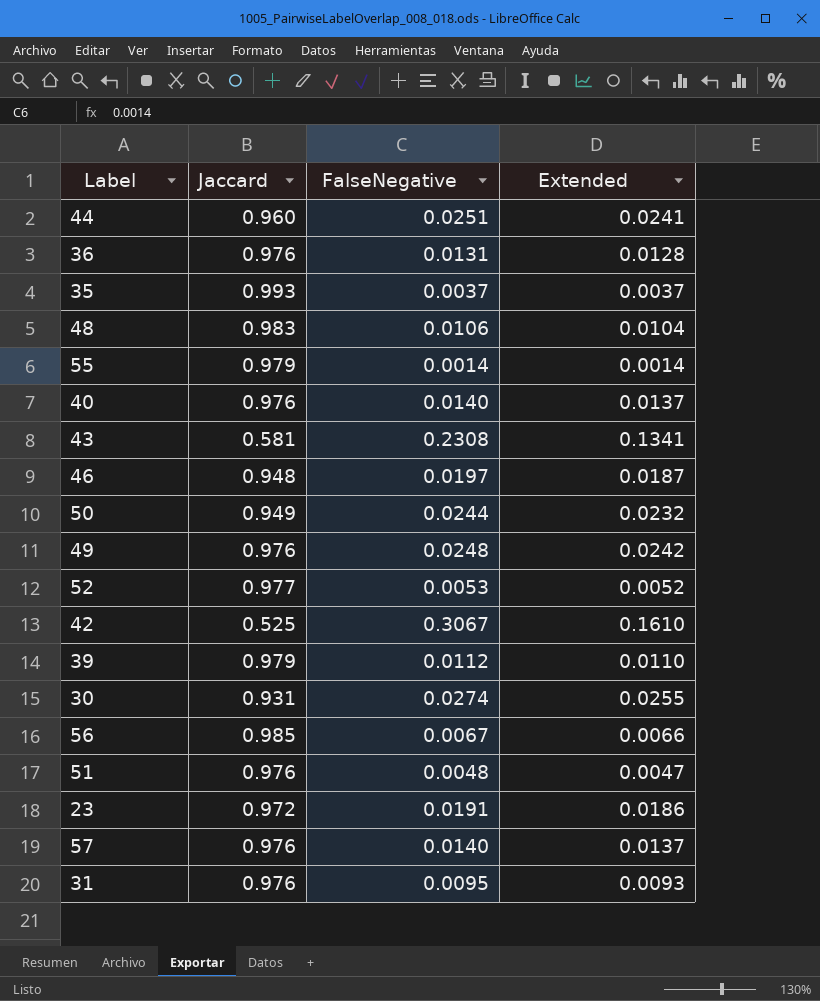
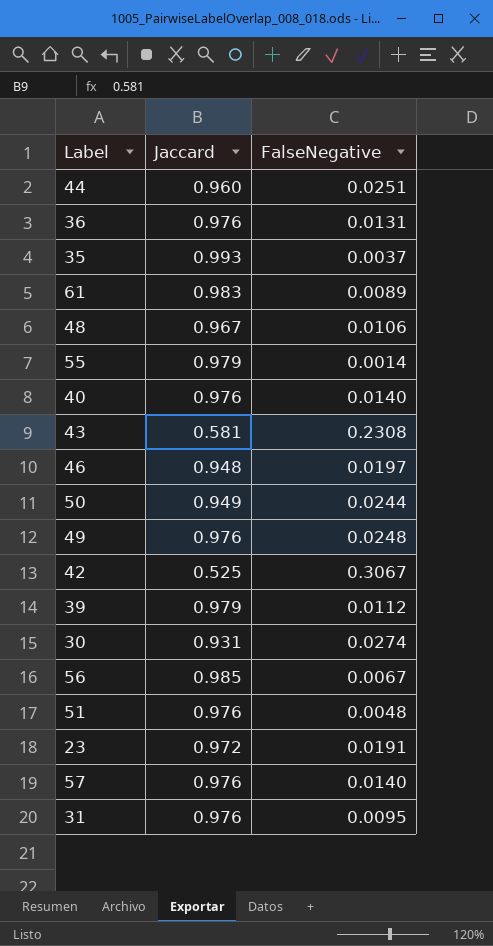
column Extended | formula: [Jaccard] * [FalseNegative] -> none
row 52: 0.977 | 0.0053 | 0.0052 -> none
row 61: none -> 0.983 | 0.0089
48 | Jaccard: 0.983 -> 0.967

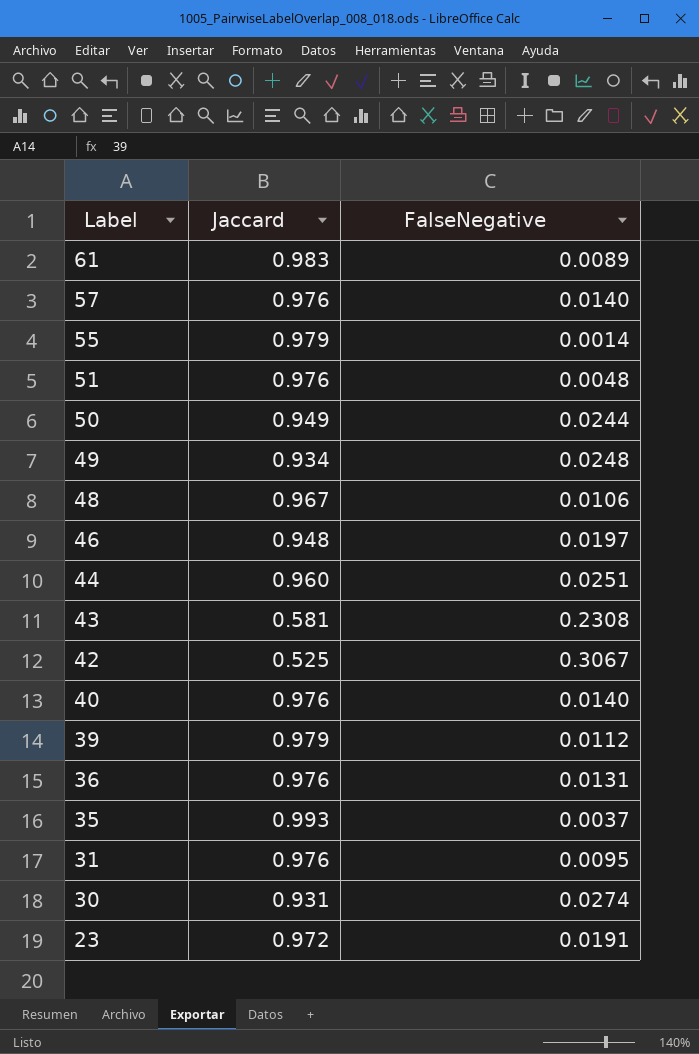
row order: none -> Label descending
row 56: 0.985 | 0.0067 -> none
49 | Jaccard: 0.976 -> 0.934

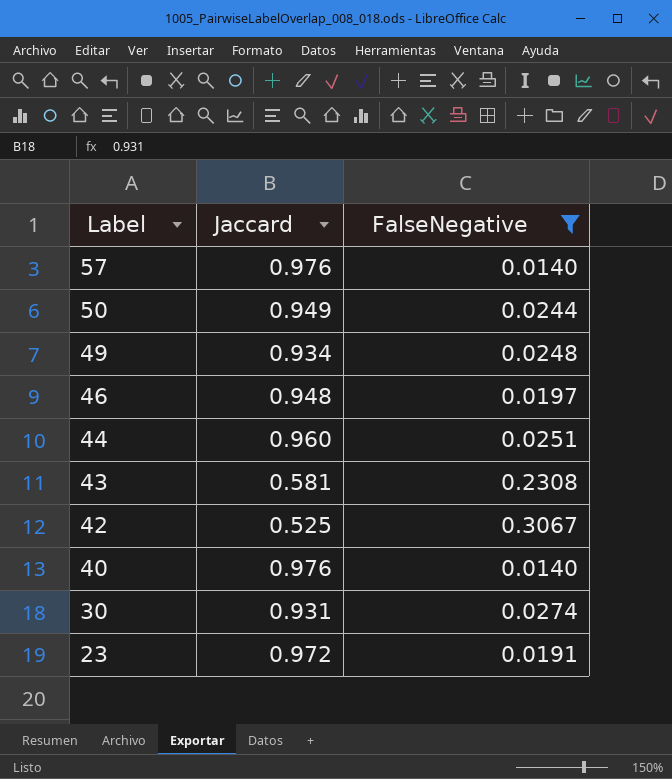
filter: none -> FalseNegative >= 0.0140

